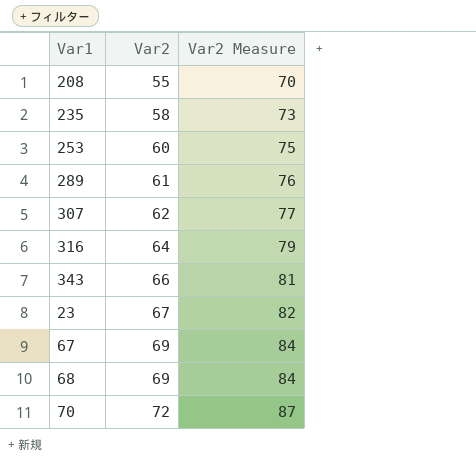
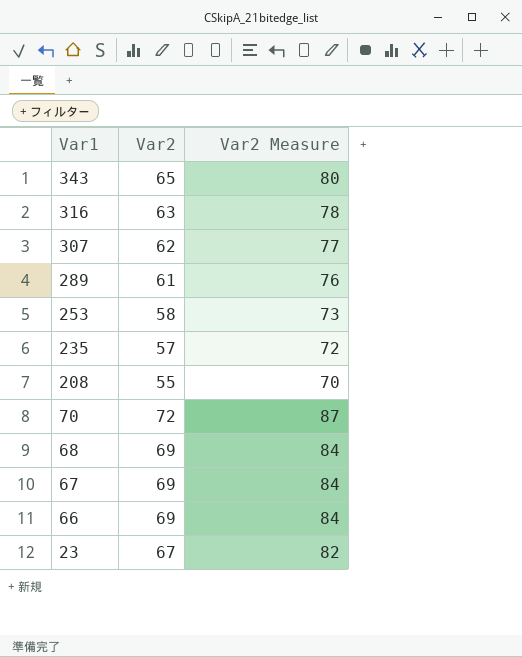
row order: Var2 ascending -> Var1 descending
343 | Var2: 66 -> 65
343 | Var2 Measure: 81 -> 80
316 | Var2: 64 -> 63
316 | Var2 Measure: 79 -> 78
253 | Var2: 60 -> 58
253 | Var2 Measure: 75 -> 73
235 | Var2: 58 -> 57
235 | Var2 Measure: 73 -> 72
row 66: none -> 69 | 84

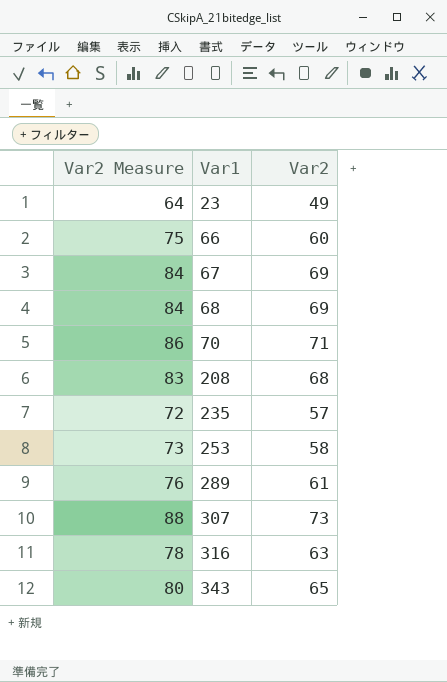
row order: Var1 descending -> Var1 ascending
column Var2 Measure | position: 3 -> 1
23 | Var2 Measure: 82 -> 64
23 | Var2: 67 -> 49
66 | Var2 Measure: 84 -> 75
66 | Var2: 69 -> 60
70 | Var2 Measure: 87 -> 86
70 | Var2: 72 -> 71
208 | Var2 Measure: 70 -> 83
208 | Var2: 55 -> 68
307 | Var2 Measure: 77 -> 88
307 | Var2: 62 -> 73

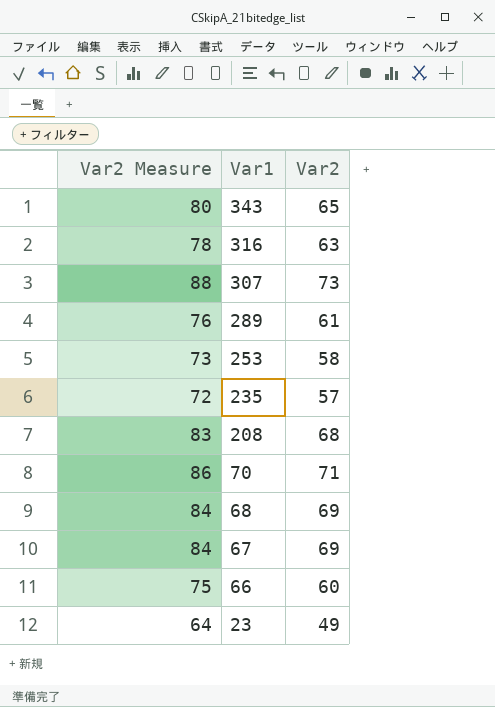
row order: Var1 ascending -> Var1 descending

